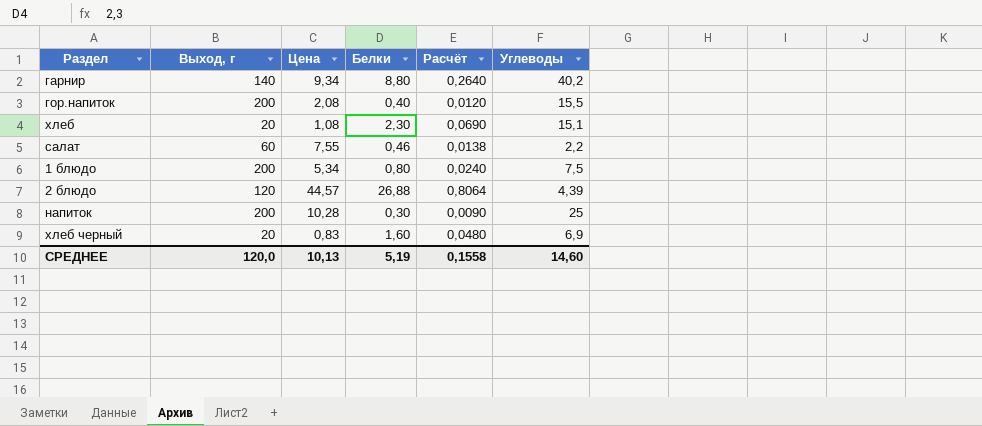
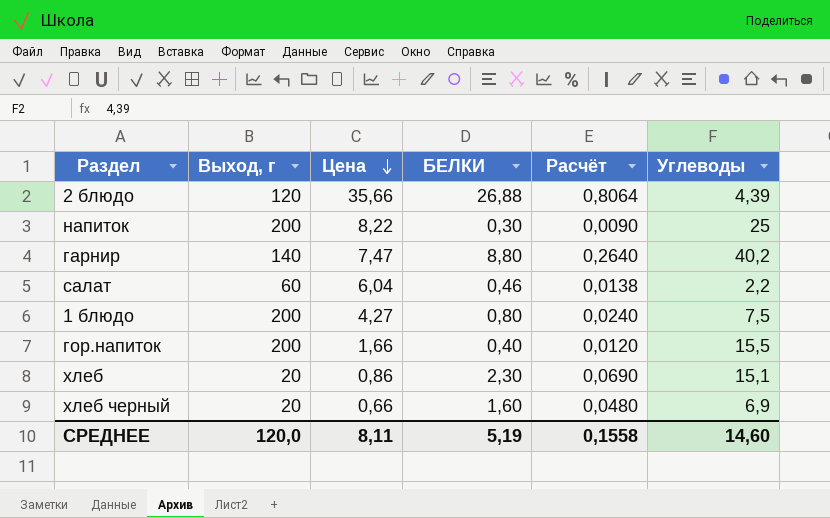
row order: none -> Цена descending
column name: Белки -> БЕЛКИ
2 блюдо | Цена: 44,57 -> 35,66
напиток | Цена: 10,28 -> 8,22
гарнир | Цена: 9,34 -> 7,47
салат | Цена: 7,55 -> 6,04
1 блюдо | Цена: 5,34 -> 4,27
гор.напиток | Цена: 2,08 -> 1,66
хлеб | Цена: 1,08 -> 0,86
хлеб черный | Цена: 0,83 -> 0,66
СРЕДНЕЕ | Цена: 10,13 -> 8,11

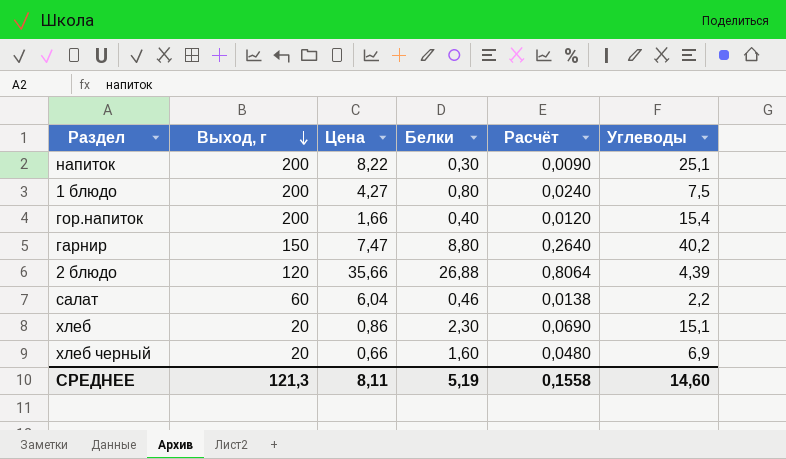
row order: Цена descending -> Выход, г descending
column name: БЕЛКИ -> Белки
напиток | Углеводы: 25 -> 25,1
гор.напиток | Углеводы: 15,5 -> 15,4
гарнир | Выход, г: 140 -> 150
СРЕДНЕЕ | Выход, г: 120,0 -> 121,3

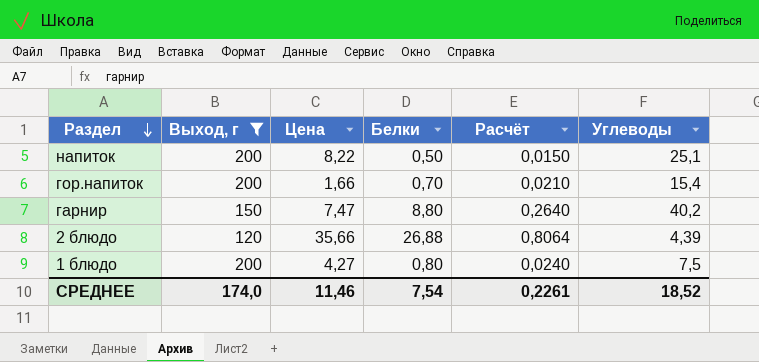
filter: none -> Выход, г >= 120
row order: Выход, г descending -> Раздел descending
напиток | Белки: 0,30 -> 0,50
напиток | Расчёт: 0,0090 -> 0,0150
гор.напиток | Белки: 0,40 -> 0,70
гор.напиток | Расчёт: 0,0120 -> 0,0210
СРЕДНЕЕ | Выход, г: 121,3 -> 174,0
СРЕДНЕЕ | Цена: 8,11 -> 11,46
СРЕДНЕЕ | Белки: 5,19 -> 7,54
СРЕДНЕЕ | Расчёт: 0,1558 -> 0,2261
СРЕДНЕЕ | Углеводы: 14,60 -> 18,52

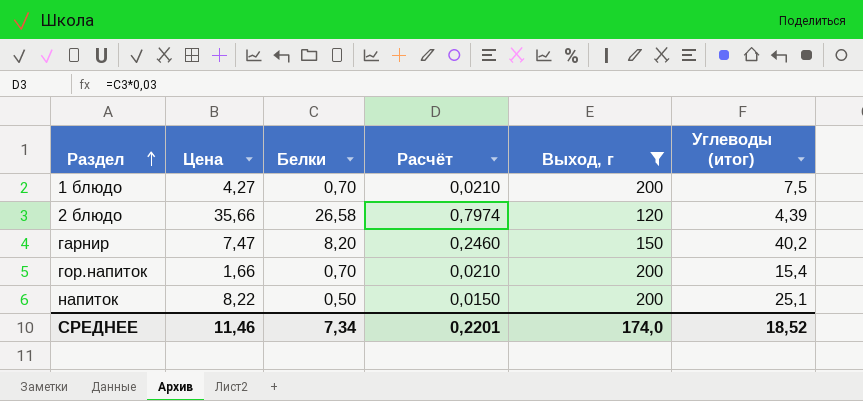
row order: Раздел descending -> Раздел ascending
column Выход, г | position: 2 -> 5
column name: Углеводы -> Углеводы (итог)
1 блюдо | Белки: 0,80 -> 0,70
1 блюдо | Расчёт: 0,0240 -> 0,0210
2 блюдо | Белки: 26,88 -> 26,58
2 блюдо | Расчёт: 0,8064 -> 0,7974
гарнир | Белки: 8,80 -> 8,20
гарнир | Расчёт: 0,2640 -> 0,2460
СРЕДНЕЕ | Белки: 7,54 -> 7,34
СРЕДНЕЕ | Расчёт: 0,2261 -> 0,2201

